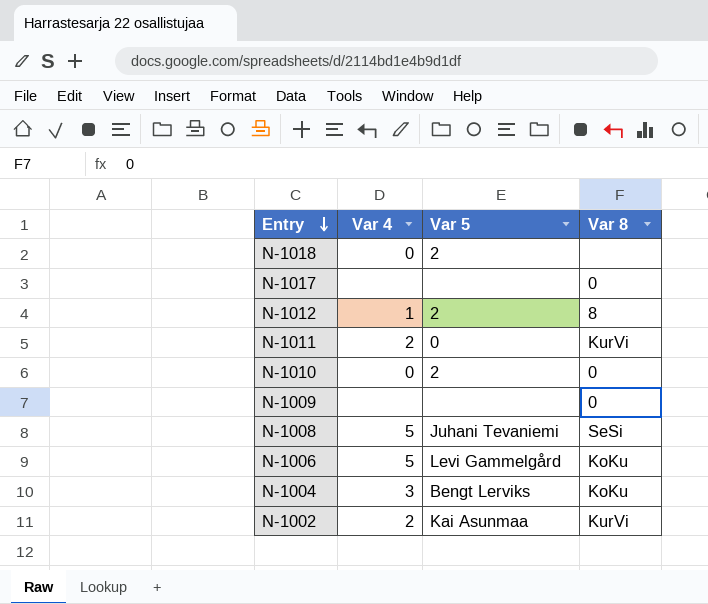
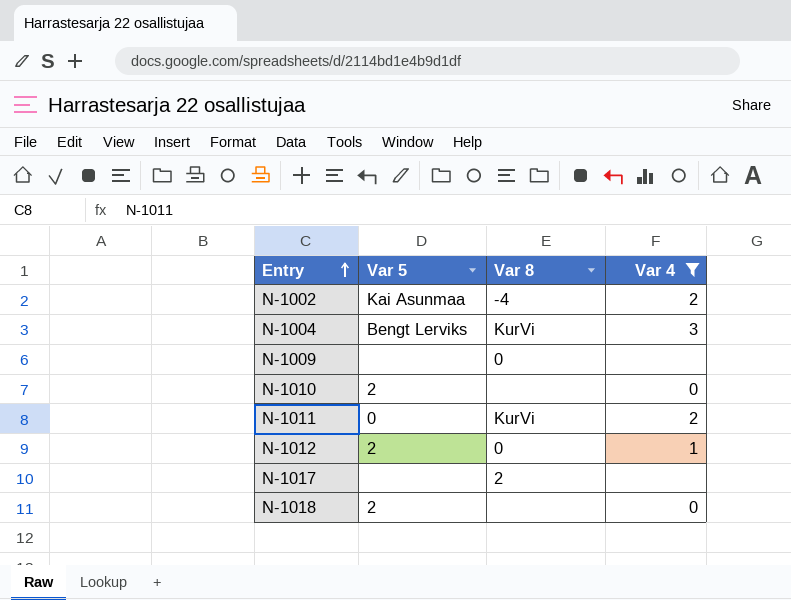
filter: none -> Var 4 != 5
row order: Entry descending -> Entry ascending
column Var 4 | position: 2 -> 4
N-1002 | Var 8: KurVi -> -4
N-1004 | Var 8: KoKu -> KurVi
N-1010 | Var 8: 0 -> none
N-1012 | Var 8: 8 -> 0
N-1017 | Var 8: 0 -> 2

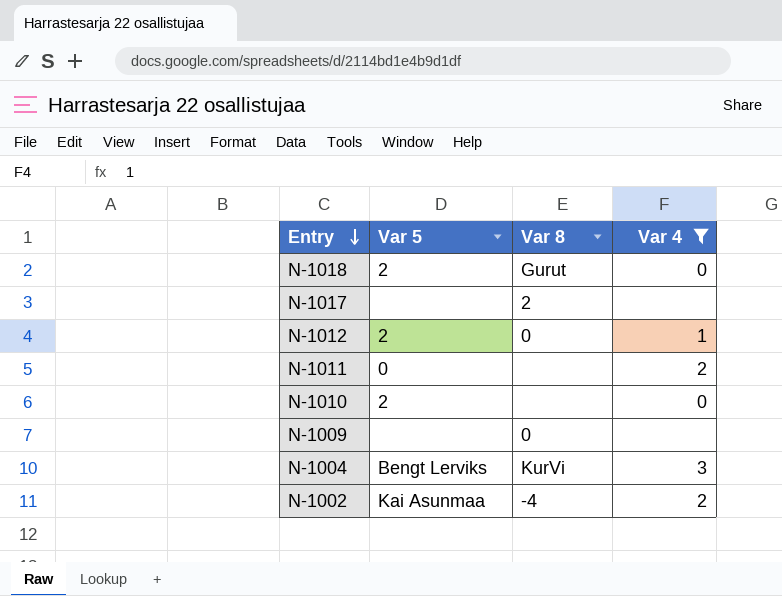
row order: Entry ascending -> Entry descending
N-1018 | Var 8: none -> Gurut
N-1011 | Var 8: KurVi -> none

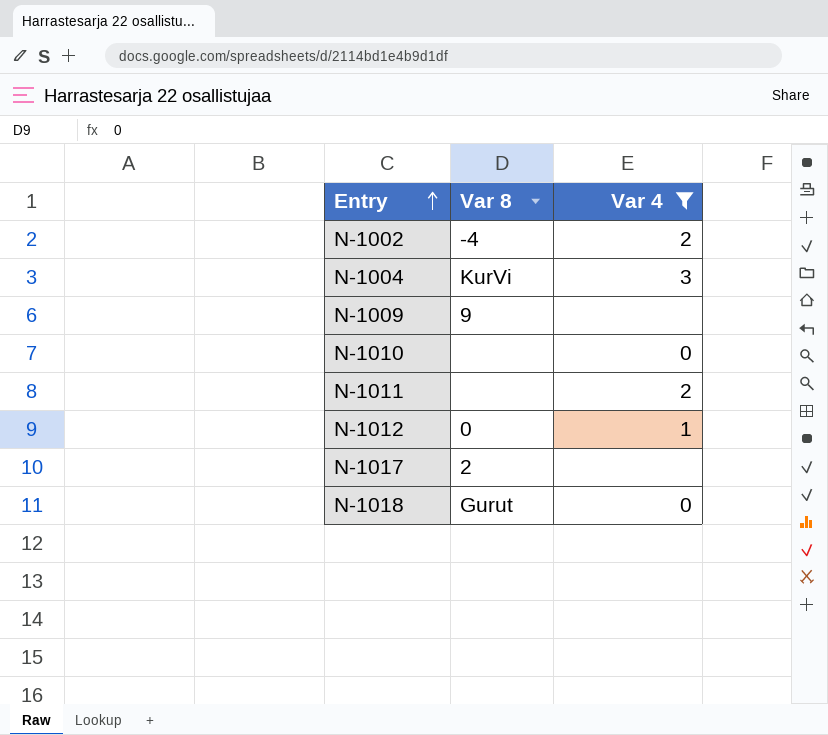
row order: Entry descending -> Entry ascending
column Var 5 | position: 2 -> none
N-1009 | Var 8: 0 -> 9

